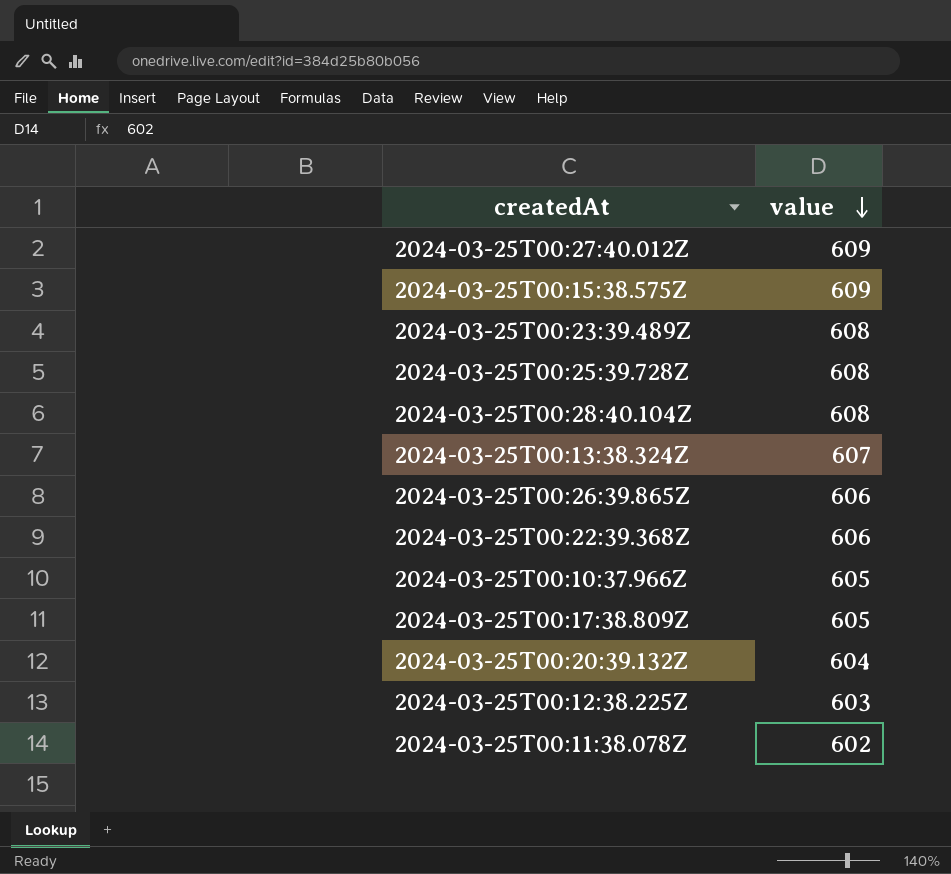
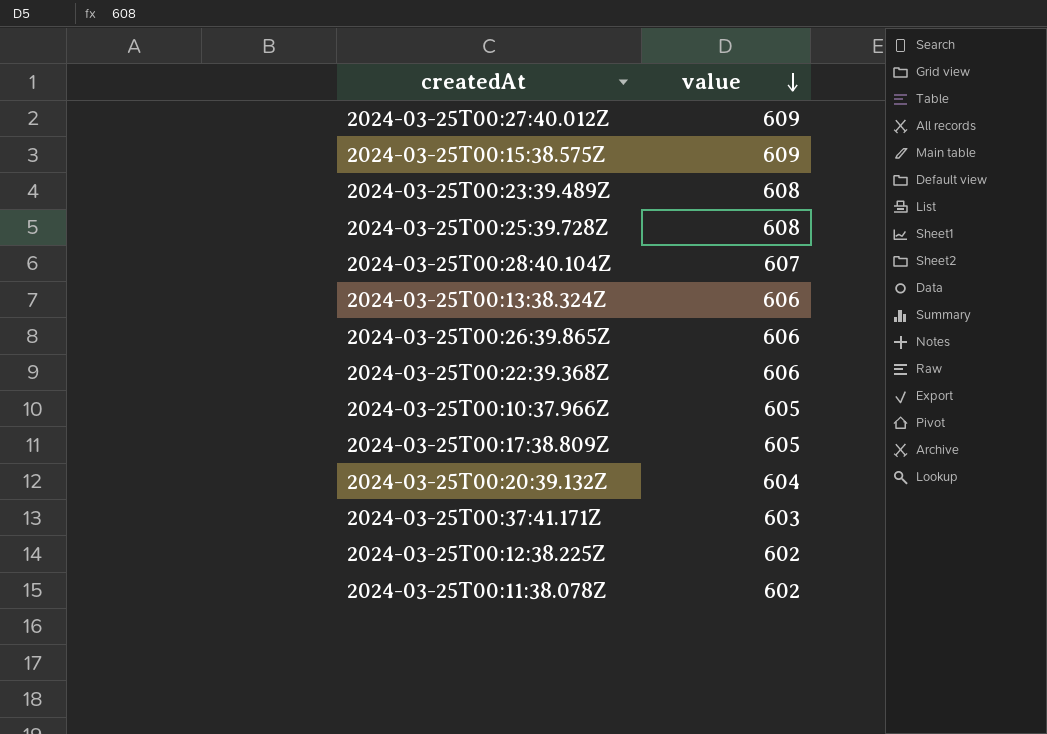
2024-03-25T00:28:40.104Z | value: 608 -> 607
2024-03-25T00:13:38.324Z | value: 607 -> 606
row 2024-03-25T00:37:41.171Z: none -> 603
2024-03-25T00:12:38.225Z | value: 603 -> 602

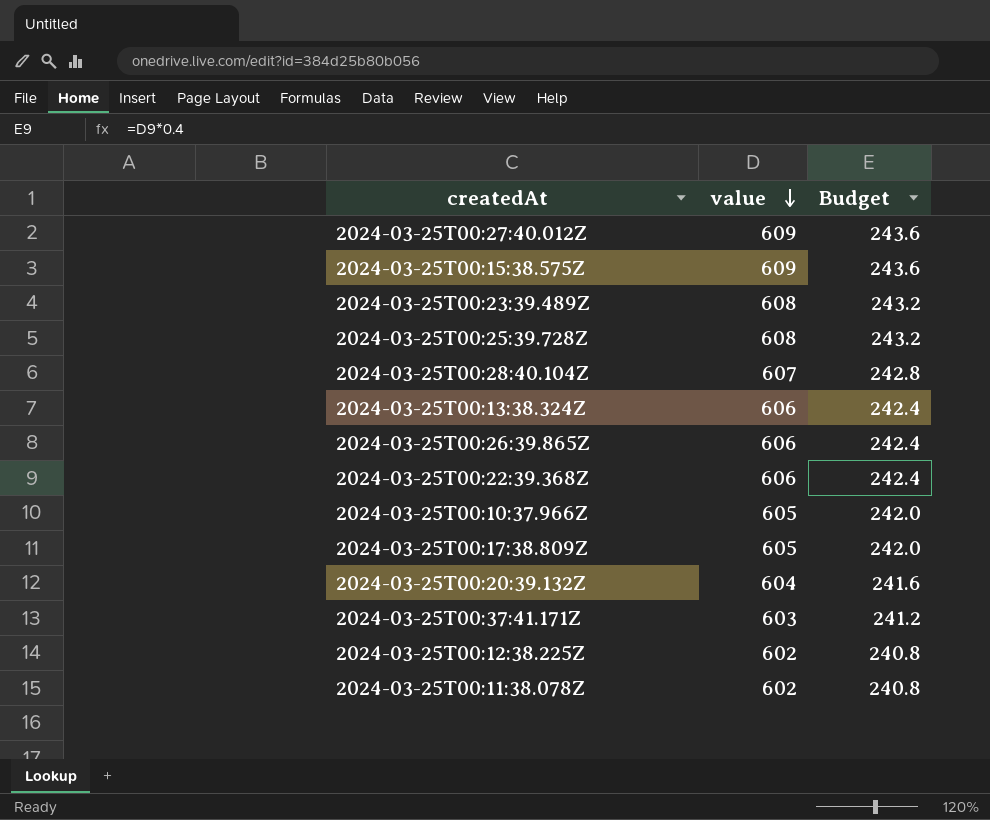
column Budget | formula: none -> [value] * 0.4

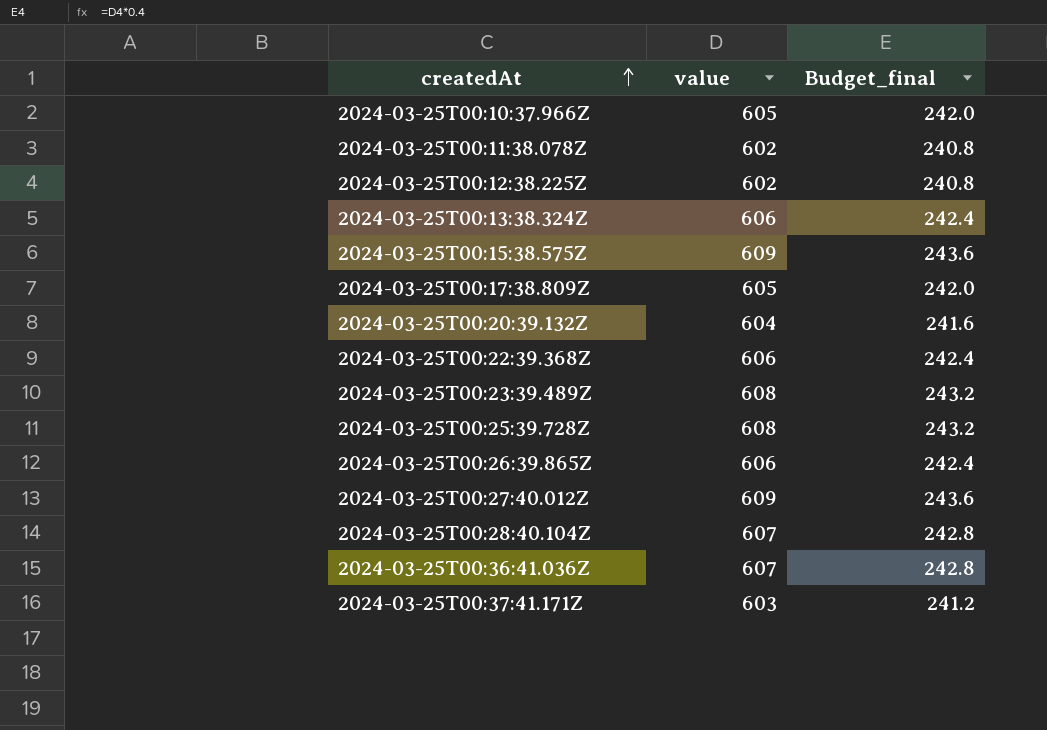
row order: value descending -> createdAt ascending
column name: Budget -> Budget_final
row 2024-03-25T00:36:41.036Z: none -> 607 | 242.8

